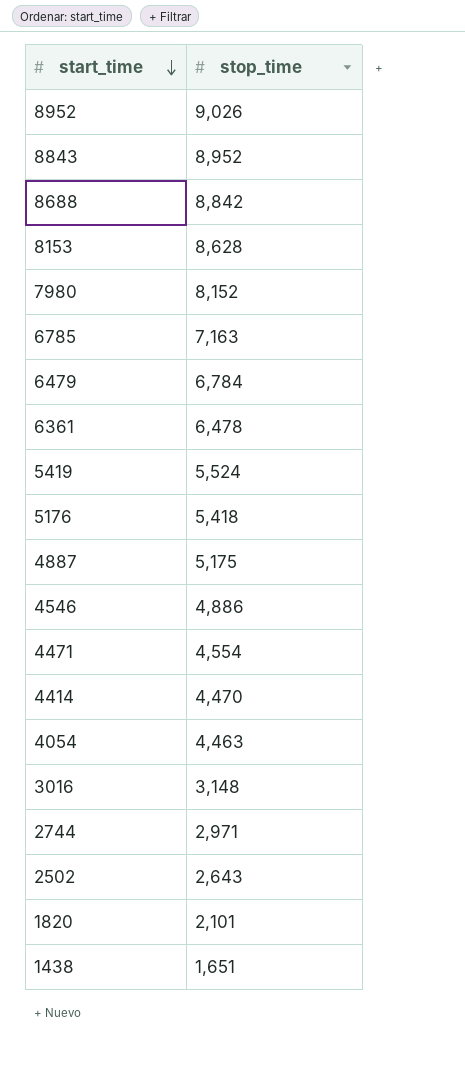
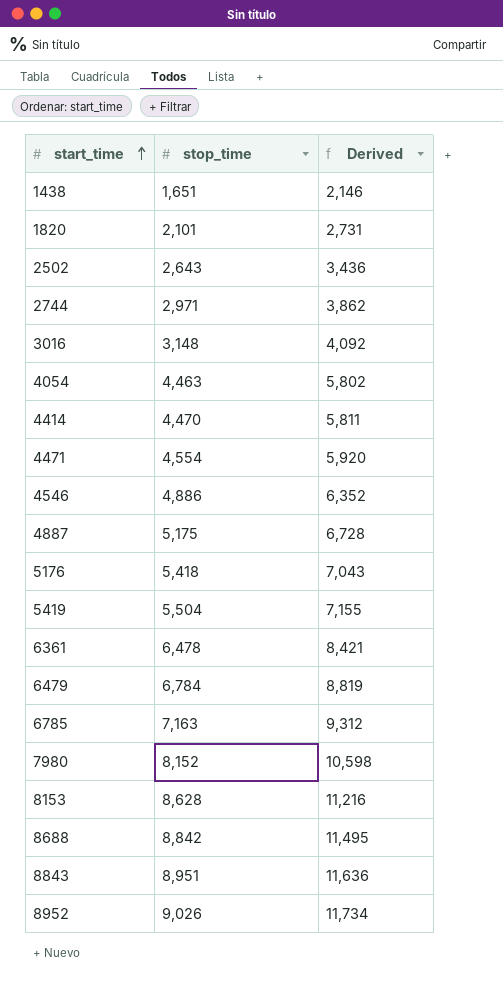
row order: start_time descending -> start_time ascending
column Derived | formula: none -> [stop_time] * 1.3
5419 | stop_time: 5,524 -> 5,504
8843 | stop_time: 8,952 -> 8,951

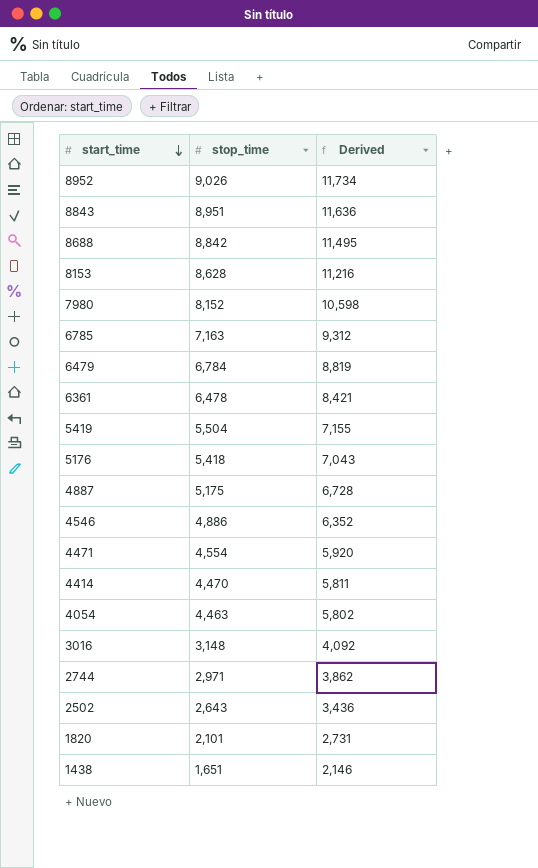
row order: start_time ascending -> start_time descending

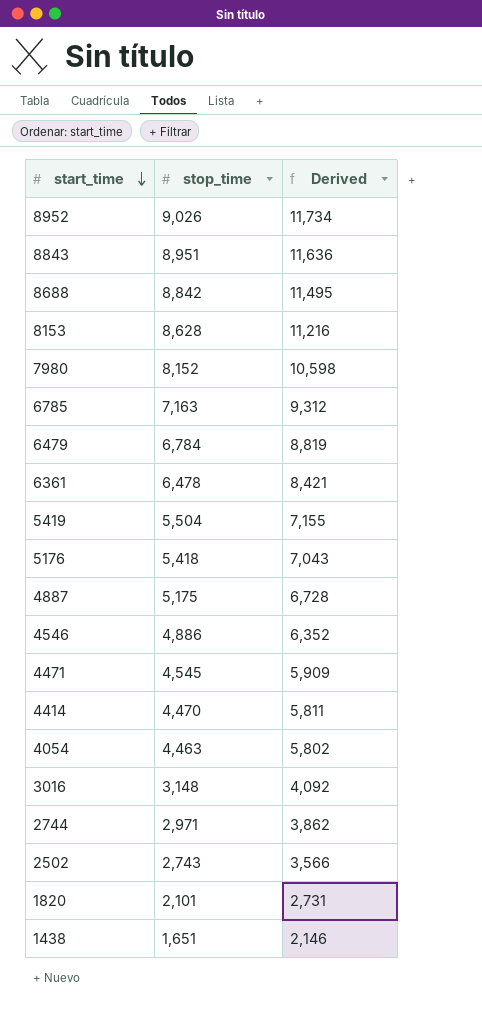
4471 | stop_time: 4,554 -> 4,545
4471 | Derived: 5,920 -> 5,909
2502 | stop_time: 2,643 -> 2,743
2502 | Derived: 3,436 -> 3,566

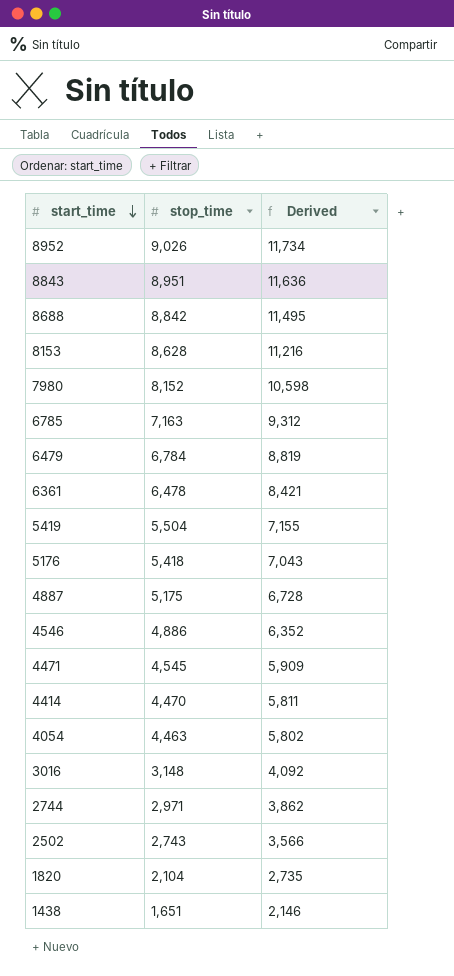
1820 | stop_time: 2,101 -> 2,104
1820 | Derived: 2,731 -> 2,735

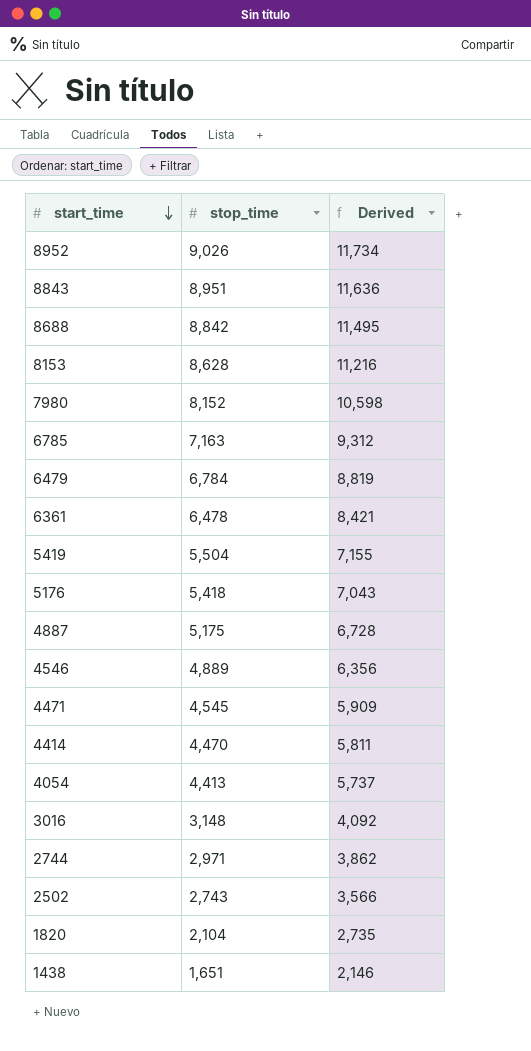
4546 | stop_time: 4,886 -> 4,889
4546 | Derived: 6,352 -> 6,356
4054 | stop_time: 4,463 -> 4,413
4054 | Derived: 5,802 -> 5,737

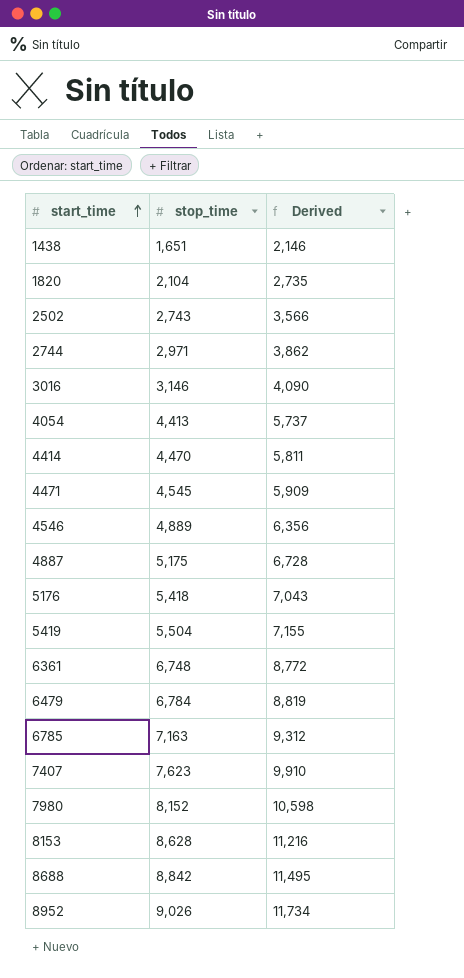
row order: start_time descending -> start_time ascending
row 8843: 8,951 | 11,636 -> none
3016 | stop_time: 3,148 -> 3,146
3016 | Derived: 4,092 -> 4,090
6361 | stop_time: 6,478 -> 6,748
6361 | Derived: 8,421 -> 8,772
row 7407: none -> 7,623 | 9,910

